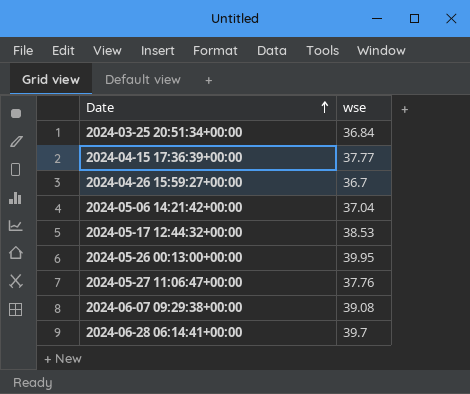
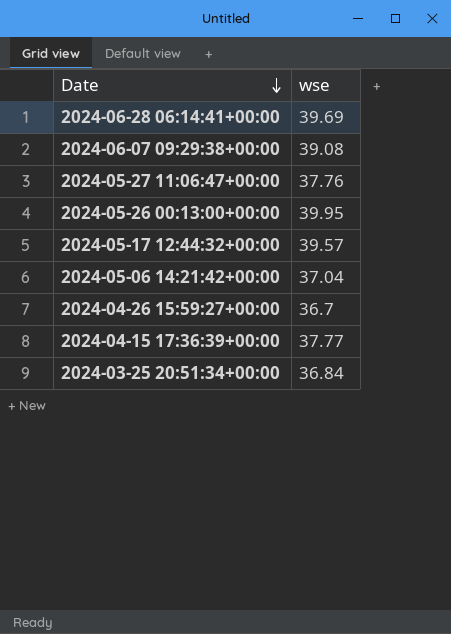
row order: Date ascending -> Date descending
2024-06-28 06:14:41+00:00 | wse: 39.7 -> 39.69
2024-05-17 12:44:32+00:00 | wse: 38.53 -> 39.57

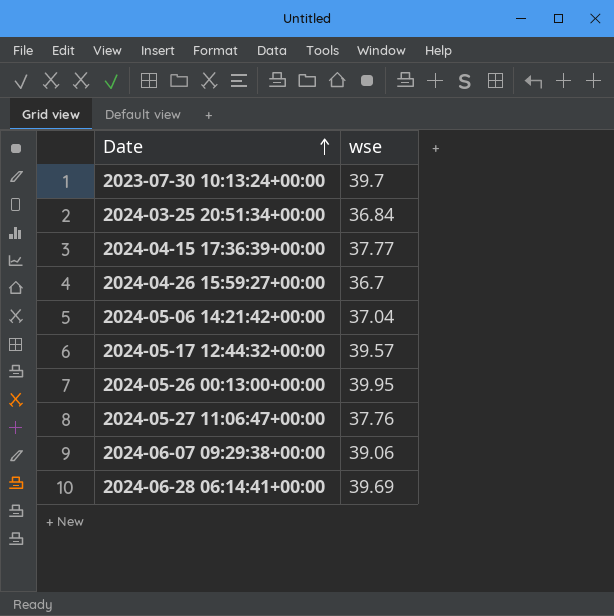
row order: Date descending -> Date ascending
row 2023-07-30 10:13:24+00:00: none -> 39.7
2024-06-07 09:29:38+00:00 | wse: 39.08 -> 39.06

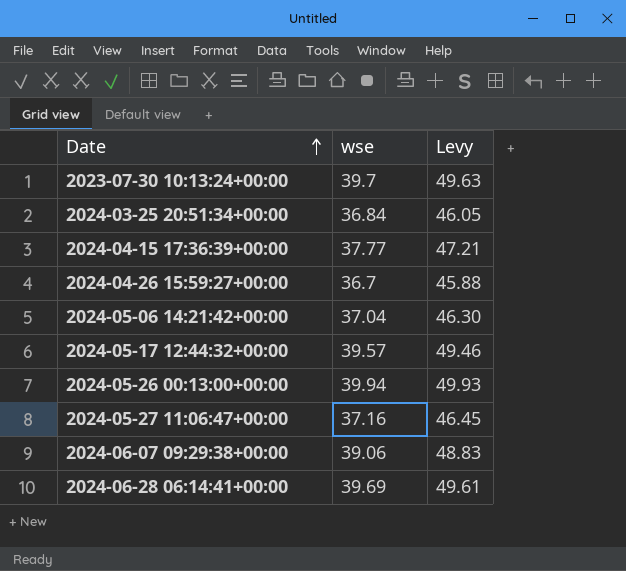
column Levy | formula: none -> [wse] * 1.25
2024-05-26 00:13:00+00:00 | wse: 39.95 -> 39.94
2024-05-27 11:06:47+00:00 | wse: 37.76 -> 37.16

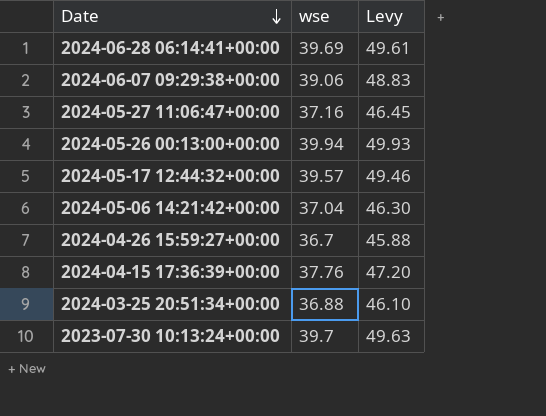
row order: Date ascending -> Date descending
2024-04-15 17:36:39+00:00 | wse: 37.77 -> 37.76
2024-04-15 17:36:39+00:00 | Levy: 47.21 -> 47.20
2024-03-25 20:51:34+00:00 | wse: 36.84 -> 36.88
2024-03-25 20:51:34+00:00 | Levy: 46.05 -> 46.10

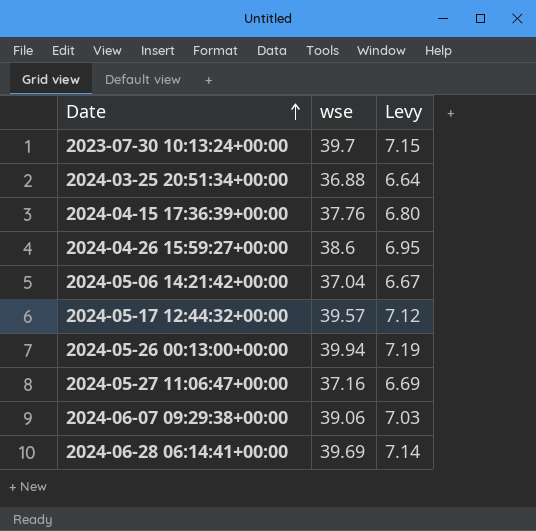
row order: Date descending -> Date ascending
column Levy | formula: [wse] * 1.25 -> [wse] * 0.18
2024-04-26 15:59:27+00:00 | wse: 36.7 -> 38.6

